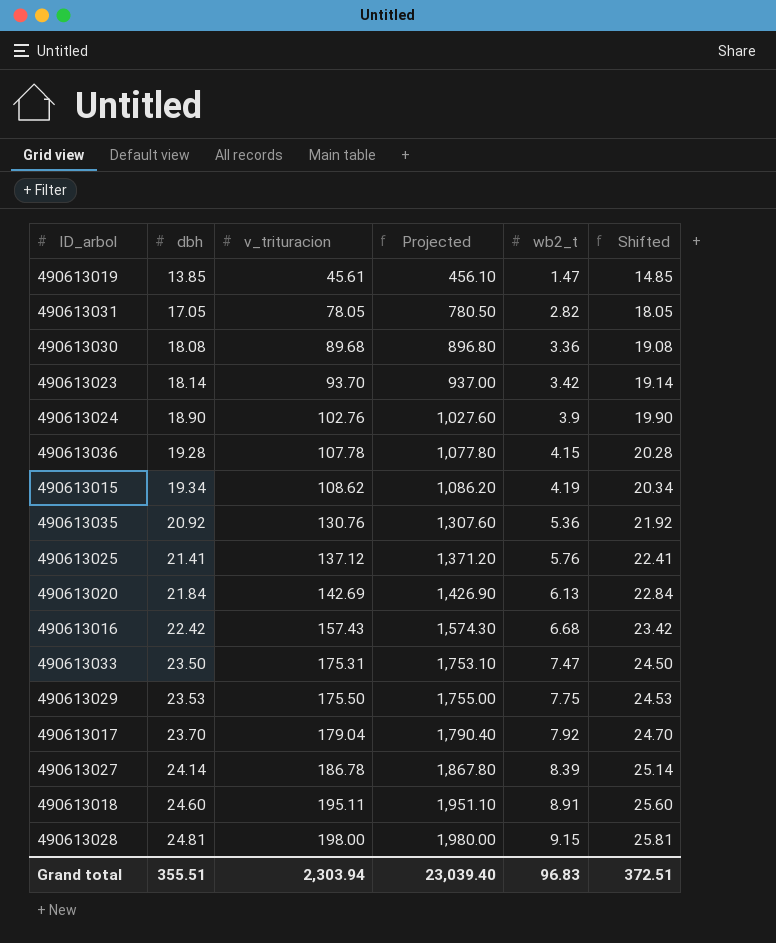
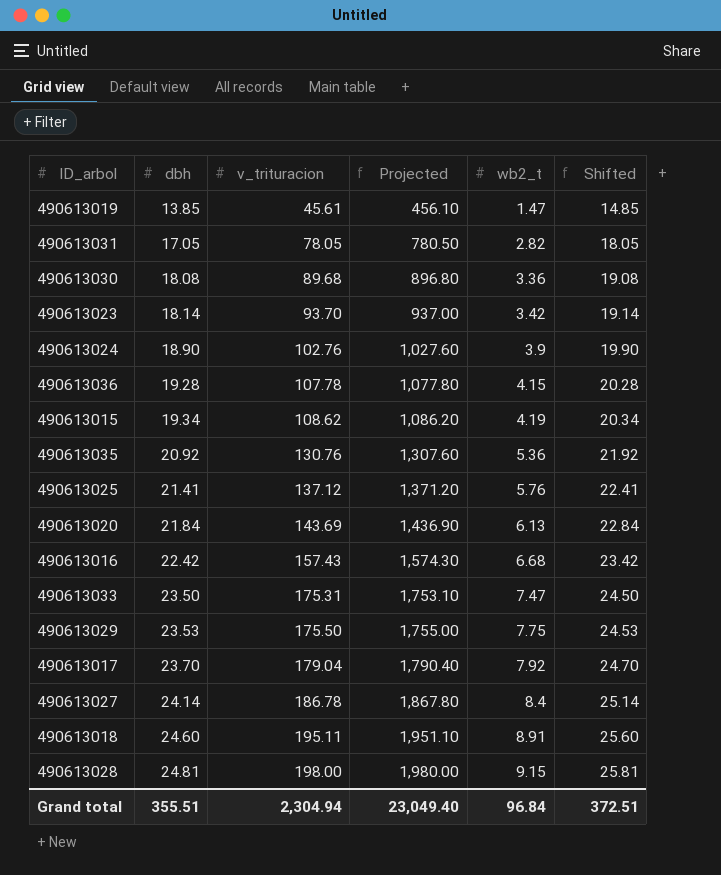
490613020 | v_trituracion: 142.69 -> 143.69
490613020 | Projected: 1,426.90 -> 1,436.90
490613027 | wb2_t: 8.39 -> 8.4
Grand total | v_trituracion: 2,303.94 -> 2,304.94
Grand total | Projected: 23,039.40 -> 23,049.40
Grand total | wb2_t: 96.83 -> 96.84

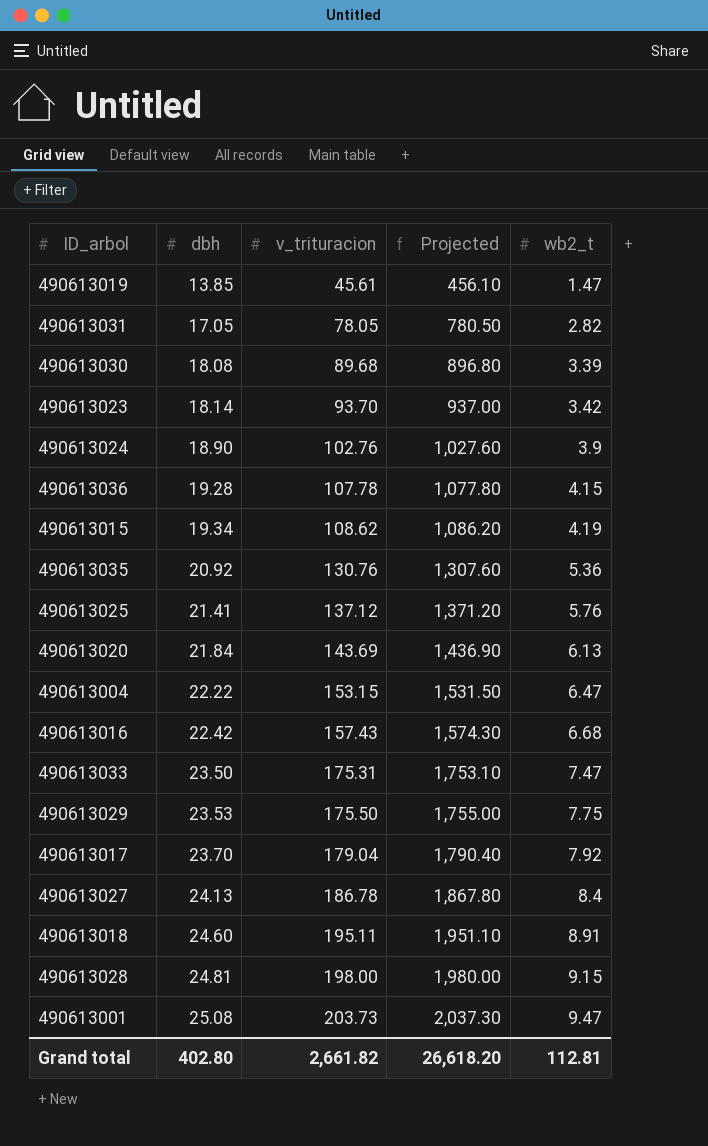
column Shifted | formula: [dbh] + 1 -> none
490613030 | wb2_t: 3.36 -> 3.39
row 490613004: none -> 22.22 | 153.15 | 1,531.50 | 6.47
490613027 | dbh: 24.14 -> 24.13
row 490613001: none -> 25.08 | 203.73 | 2,037.30 | 9.47
Grand total | dbh: 355.51 -> 402.80
Grand total | v_trituracion: 2,304.94 -> 2,661.82
Grand total | Projected: 23,049.40 -> 26,618.20
Grand total | wb2_t: 96.84 -> 112.81

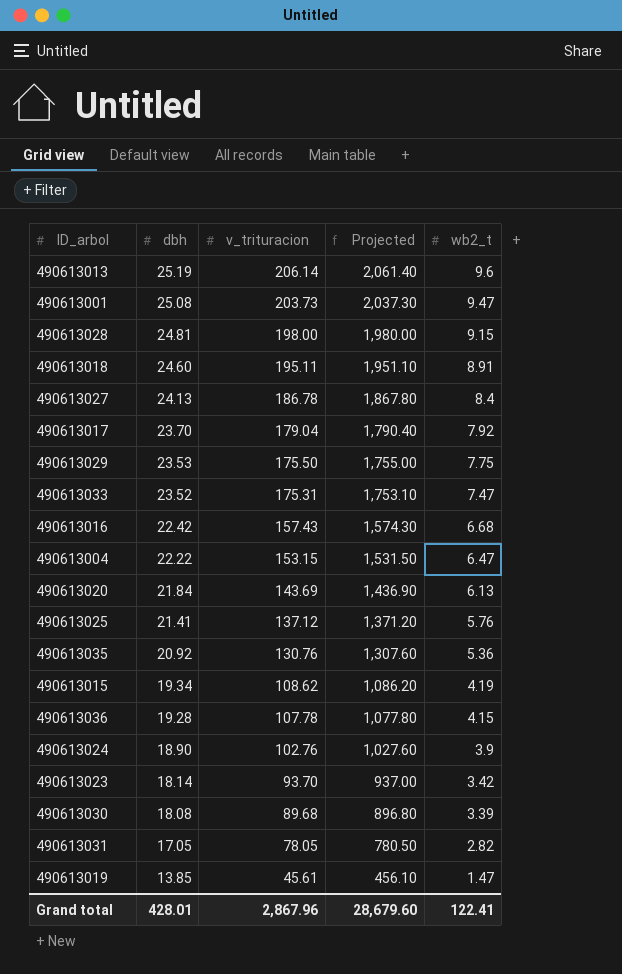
row order: dbh ascending -> dbh descending
row 490613013: none -> 25.19 | 206.14 | 2,061.40 | 9.6
490613033 | dbh: 23.50 -> 23.52
Grand total | dbh: 402.80 -> 428.01
Grand total | v_trituracion: 2,661.82 -> 2,867.96
Grand total | Projected: 26,618.20 -> 28,679.60
Grand total | wb2_t: 112.81 -> 122.41

